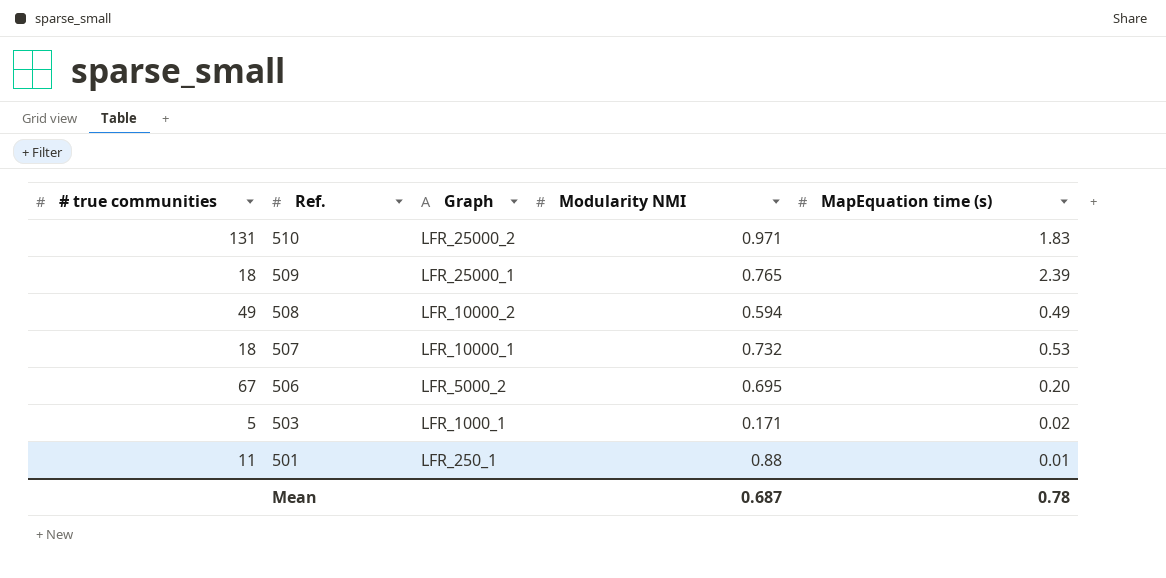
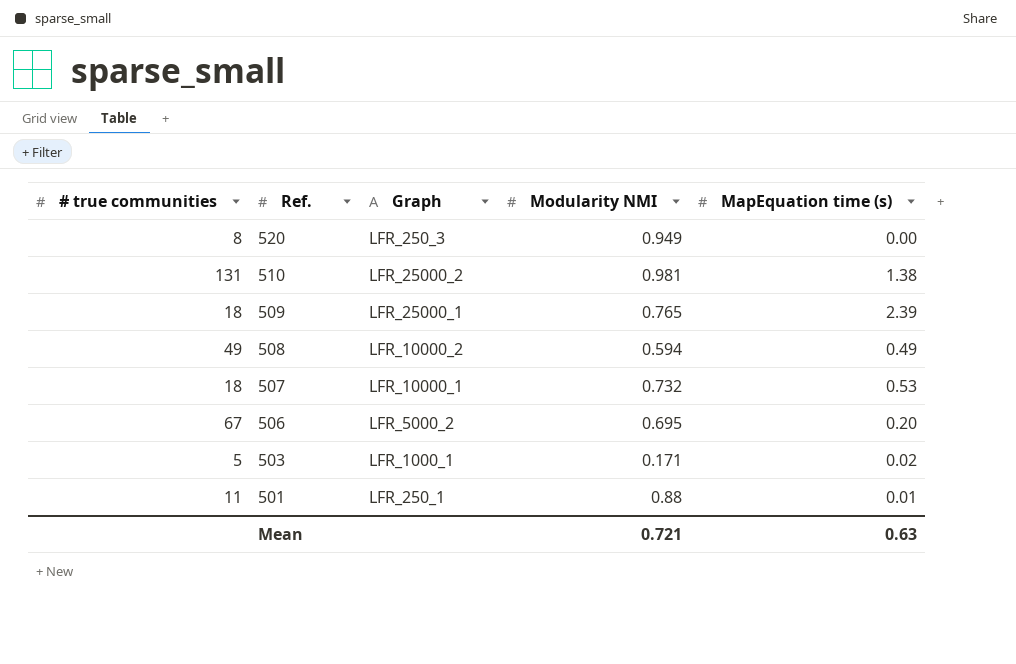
row 520: none -> 8 | LFR_250_3 | 0.949 | 0.00
510 | Modularity NMI: 0.971 -> 0.981
510 | MapEquation time (s): 1.83 -> 1.38
Mean | Modularity NMI: 0.687 -> 0.721
Mean | MapEquation time (s): 0.78 -> 0.63

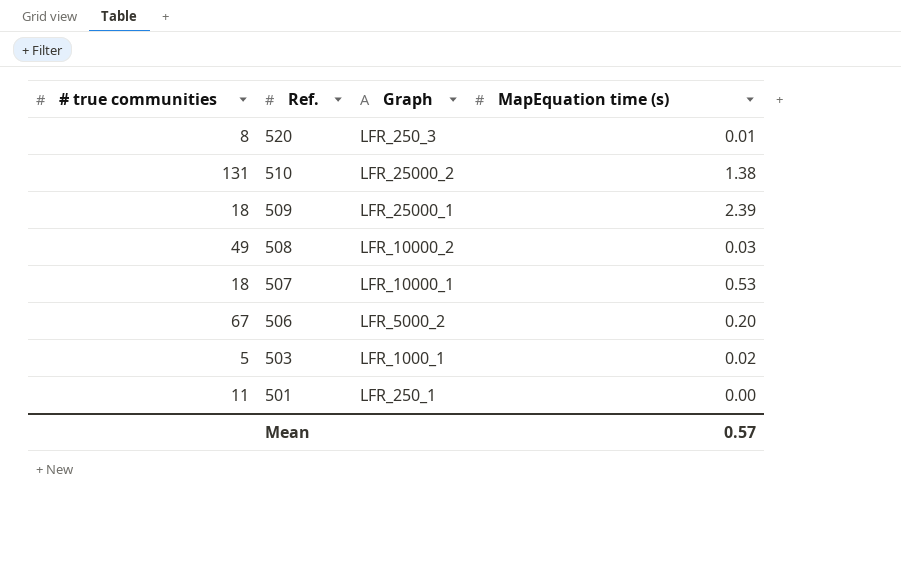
column Modularity NMI | position: 4 -> none
520 | MapEquation time (s): 0.00 -> 0.01
508 | MapEquation time (s): 0.49 -> 0.03
501 | MapEquation time (s): 0.01 -> 0.00
Mean | MapEquation time (s): 0.63 -> 0.57

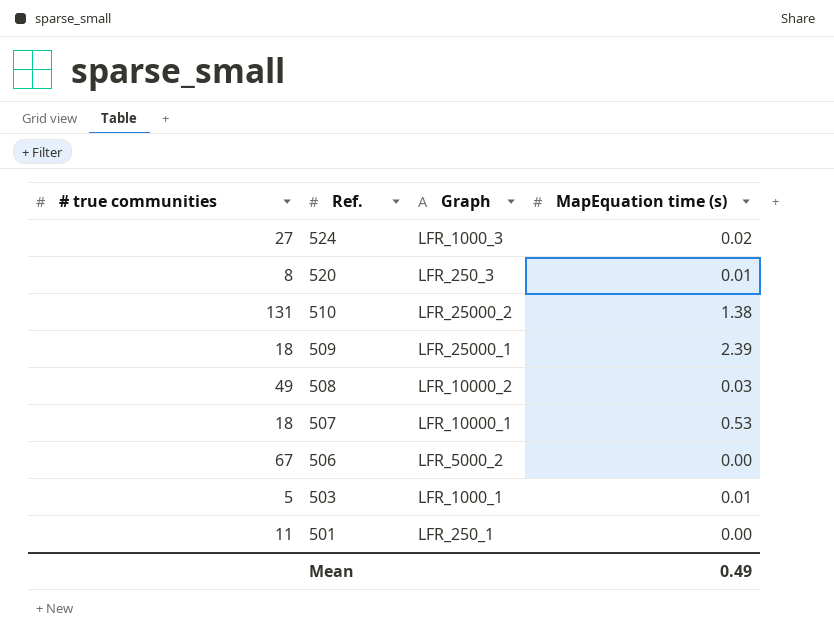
row 524: none -> 27 | LFR_1000_3 | 0.02
506 | MapEquation time (s): 0.20 -> 0.00
503 | MapEquation time (s): 0.02 -> 0.01
Mean | MapEquation time (s): 0.57 -> 0.49

